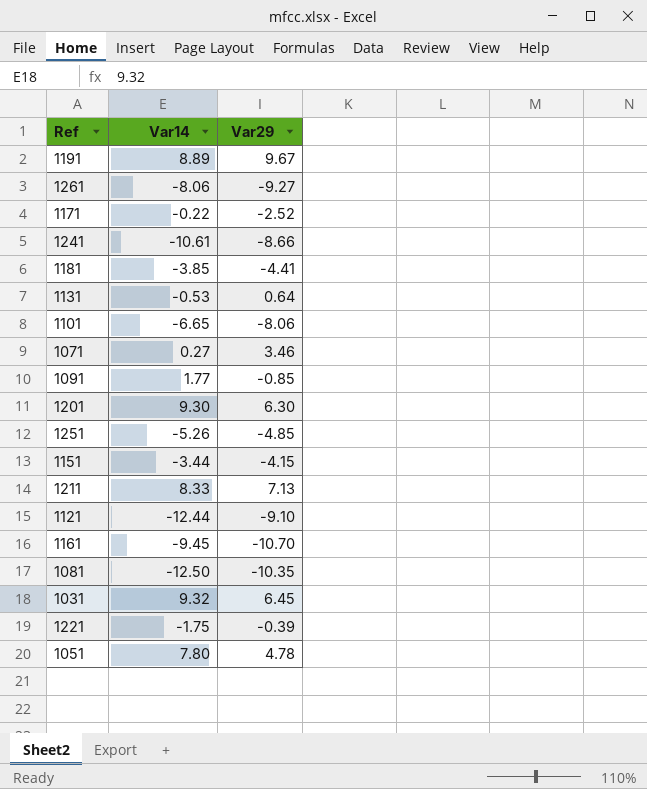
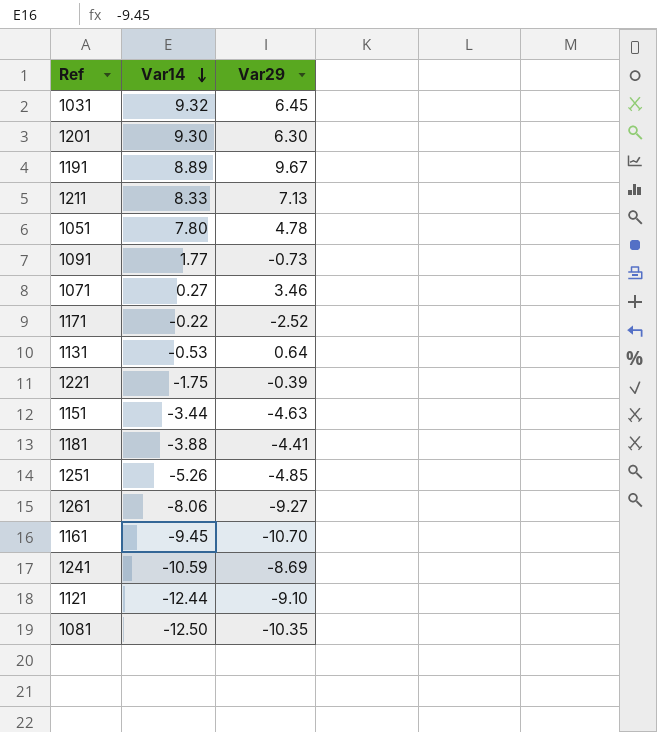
row order: none -> Var14 descending
row 1101: -6.65 | -8.06 -> none
1091 | Var29: -0.85 -> -0.73
1151 | Var29: -4.15 -> -4.63
1181 | Var14: -3.85 -> -3.88
1241 | Var14: -10.61 -> -10.59
1241 | Var29: -8.66 -> -8.69

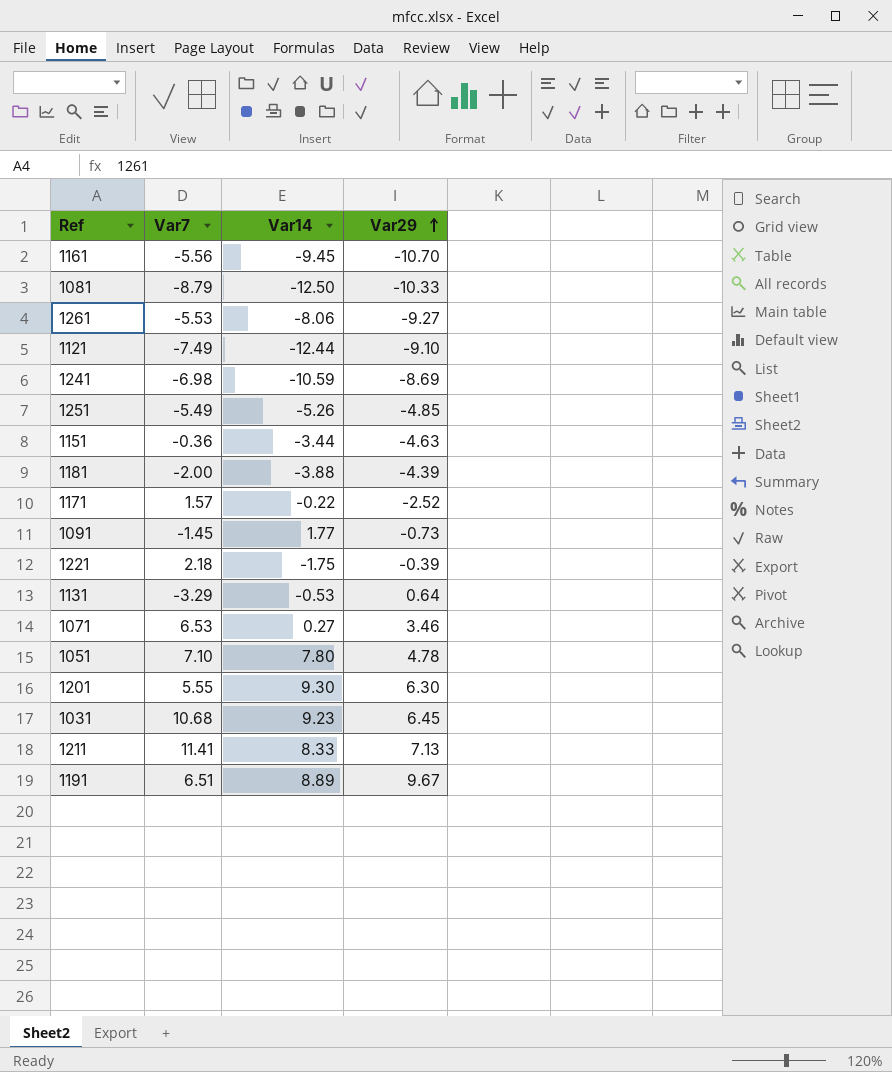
row order: Var14 descending -> Var29 ascending
column Var7 | position: none -> 2
1081 | Var29: -10.35 -> -10.33
1181 | Var29: -4.41 -> -4.39
1031 | Var14: 9.32 -> 9.23

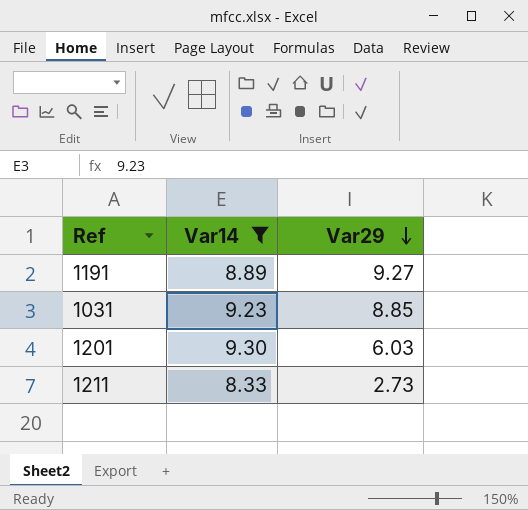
filter: none -> Var14 >= 8.33
row order: Var29 ascending -> Var29 descending
column Var7 | position: 2 -> none
1191 | Var29: 9.67 -> 9.27
1031 | Var29: 6.45 -> 8.85
1201 | Var29: 6.30 -> 6.03
1211 | Var29: 7.13 -> 2.73

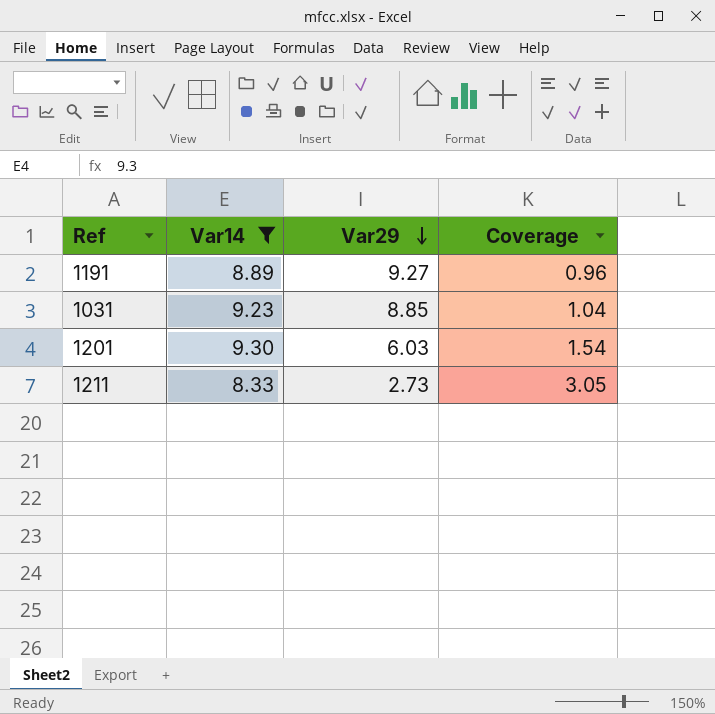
column Coverage | formula: none -> [Var14] / [Var29]

